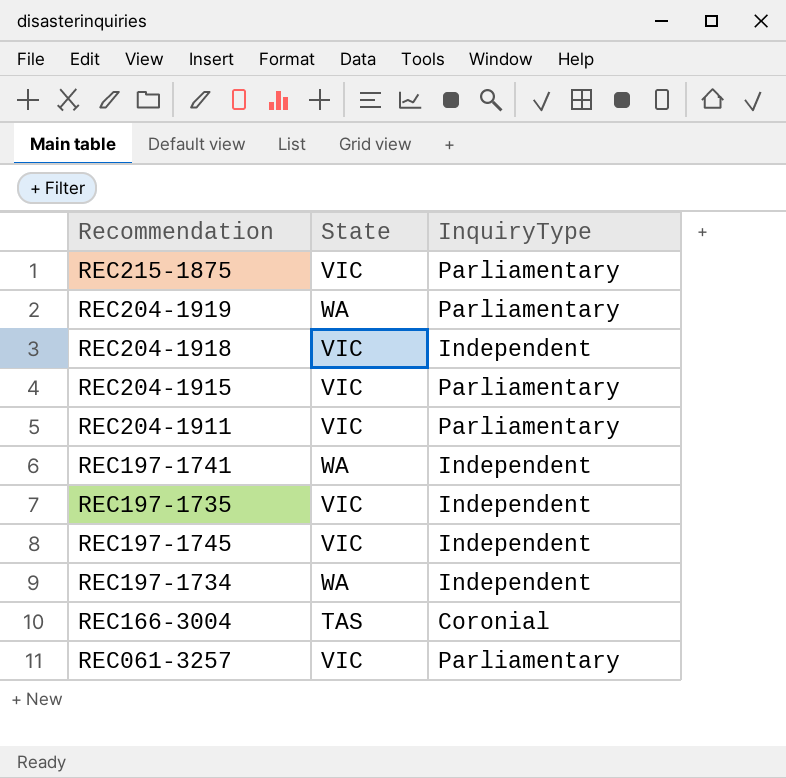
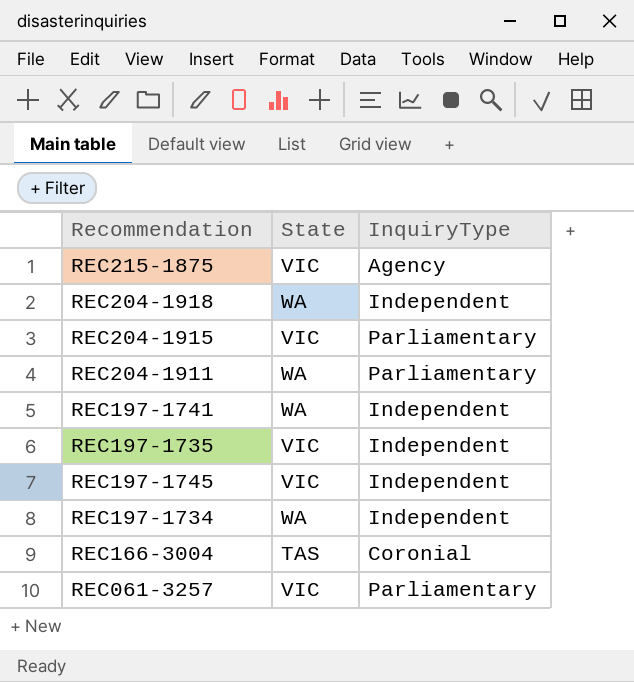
row REC204-1919: WA | Parliamentary -> none
REC215-1875 | InquiryType: Parliamentary -> Agency
REC204-1918 | State: VIC -> WA
REC204-1911 | State: VIC -> WA

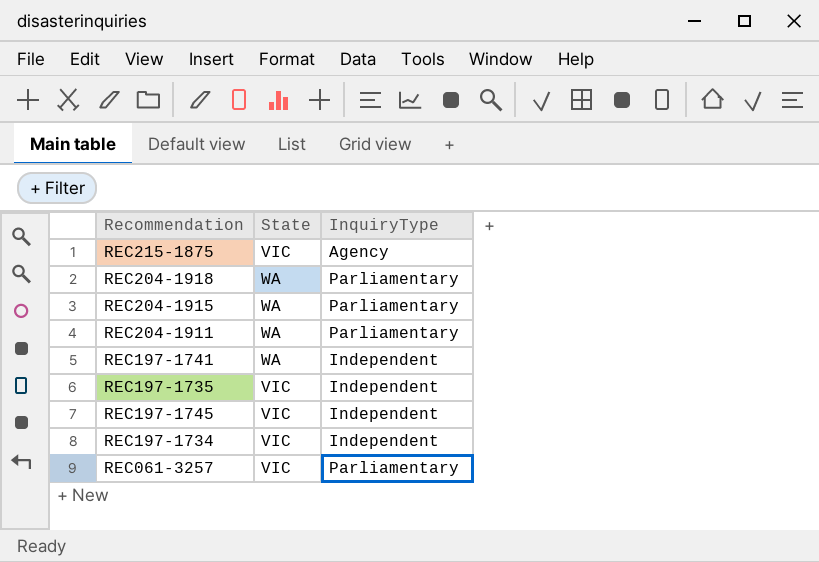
row REC166-3004: TAS | Coronial -> none
REC204-1918 | InquiryType: Independent -> Parliamentary
REC204-1915 | State: VIC -> WA
REC197-1734 | State: WA -> VIC

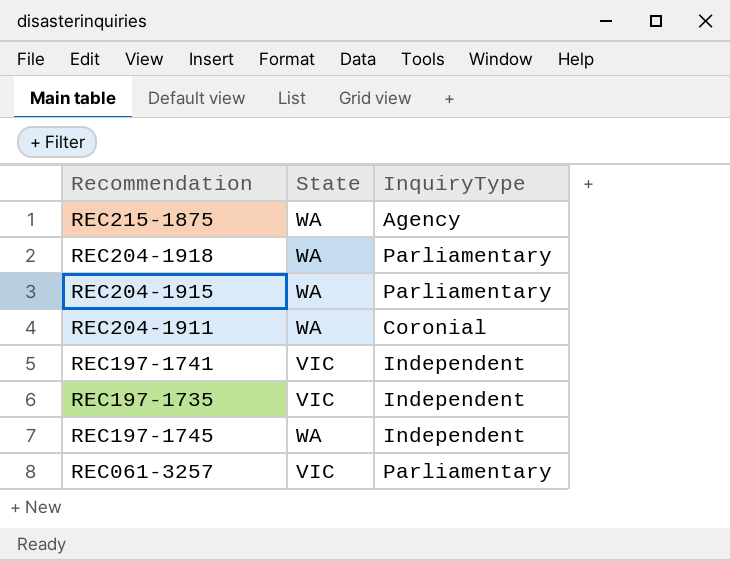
row REC197-1734: VIC | Independent -> none
REC215-1875 | State: VIC -> WA
REC204-1911 | InquiryType: Parliamentary -> Coronial
REC197-1741 | State: WA -> VIC
REC197-1745 | State: VIC -> WA

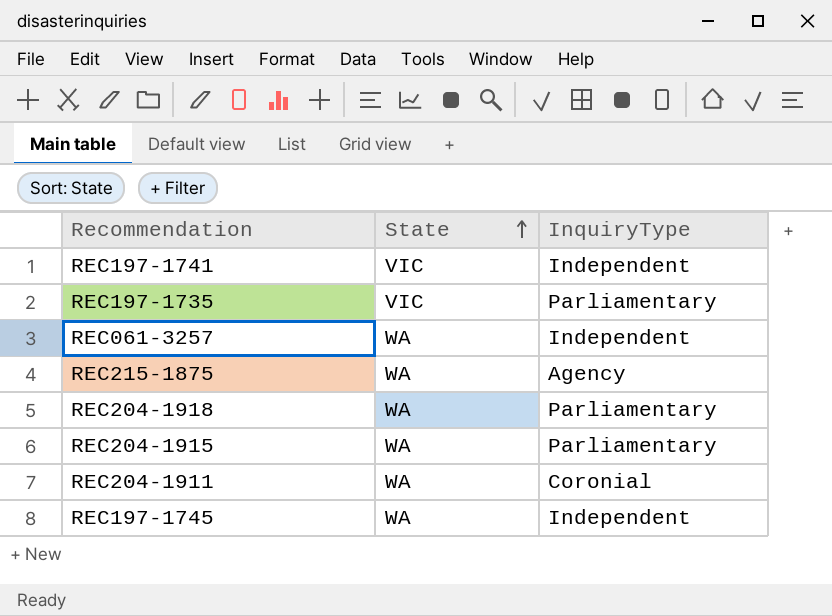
row order: none -> State ascending
REC197-1735 | InquiryType: Independent -> Parliamentary
REC061-3257 | State: VIC -> WA
REC061-3257 | InquiryType: Parliamentary -> Independent

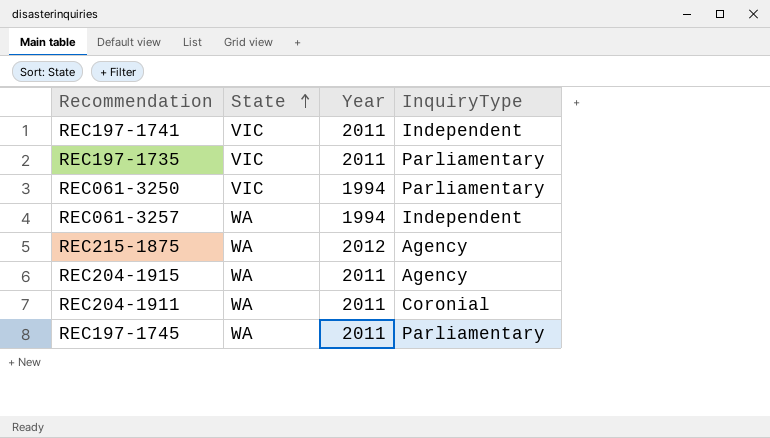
column Year | position: none -> 3
row REC204-1918: WA | Parliamentary -> none
row REC061-3250: none -> VIC | 1994 | Parliamentary
REC204-1915 | InquiryType: Parliamentary -> Agency
REC197-1745 | InquiryType: Independent -> Parliamentary

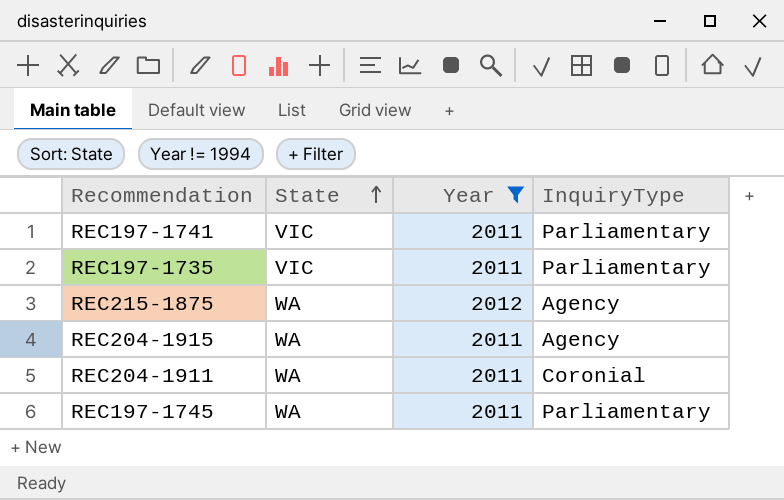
filter: none -> Year != 1994
REC197-1741 | InquiryType: Independent -> Parliamentary

